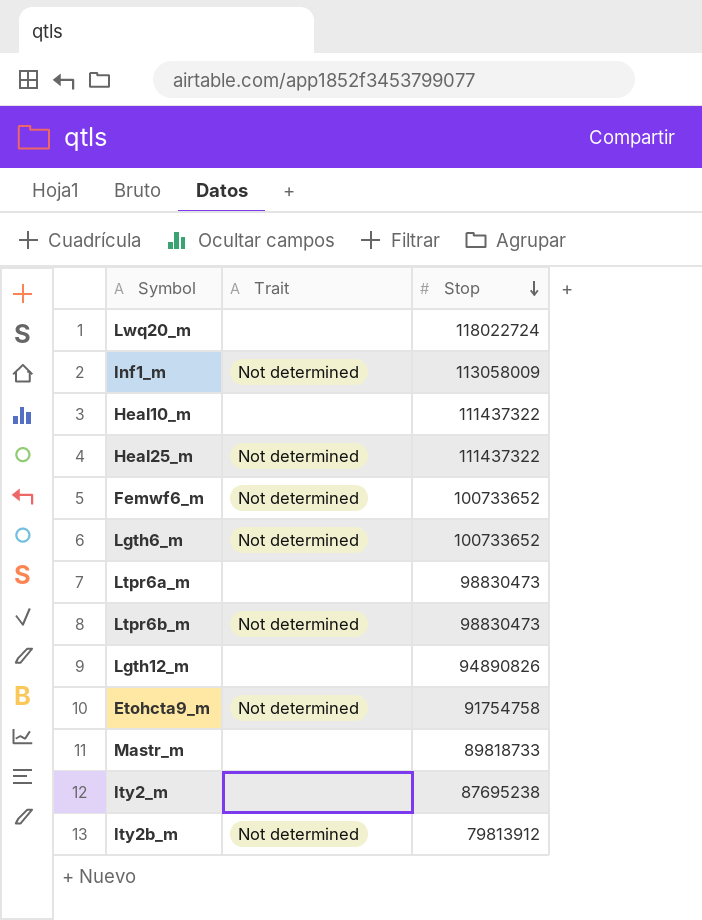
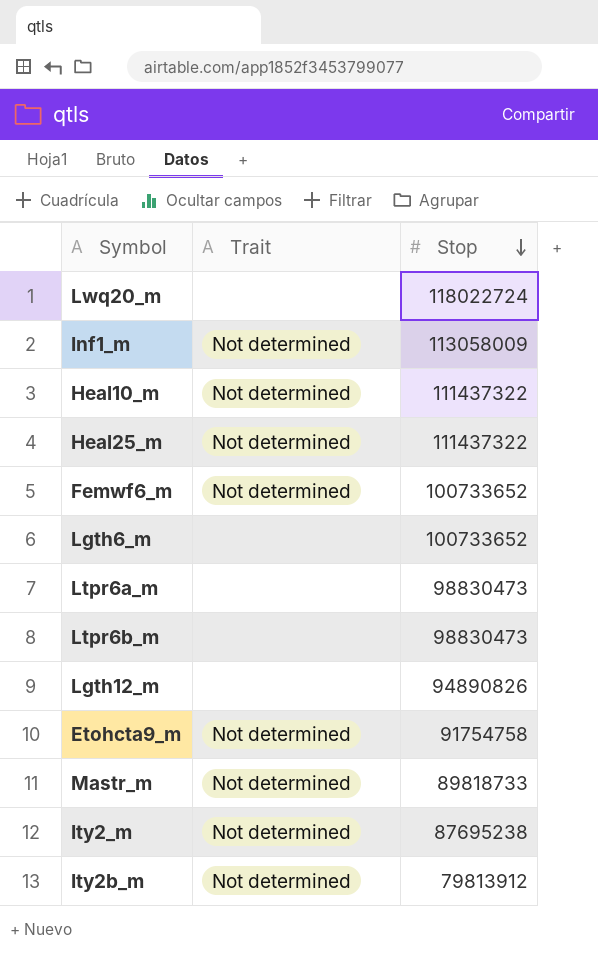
Heal10_m | Trait: none -> Not determined
Lgth6_m | Trait: Not determined -> none
Ltpr6b_m | Trait: Not determined -> none
Mastr_m | Trait: none -> Not determined
Ity2_m | Trait: none -> Not determined

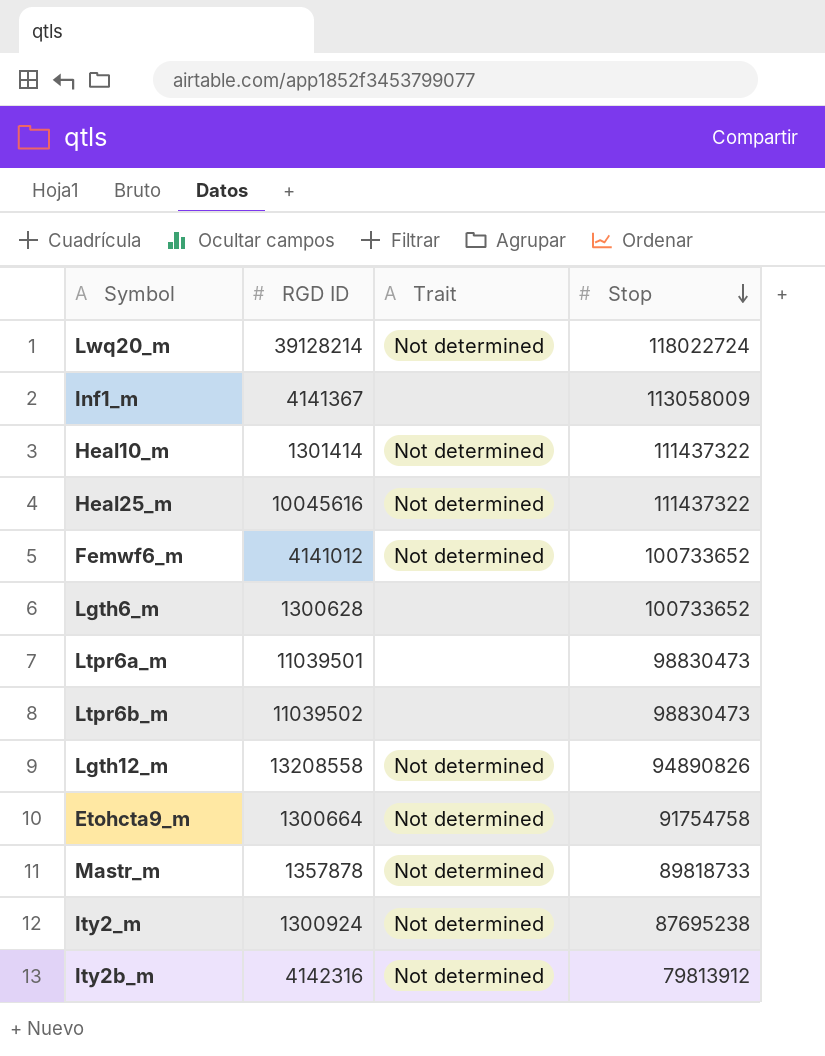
column RGD ID | position: none -> 2
Lwq20_m | Trait: none -> Not determined
Inf1_m | Trait: Not determined -> none
Lgth12_m | Trait: none -> Not determined

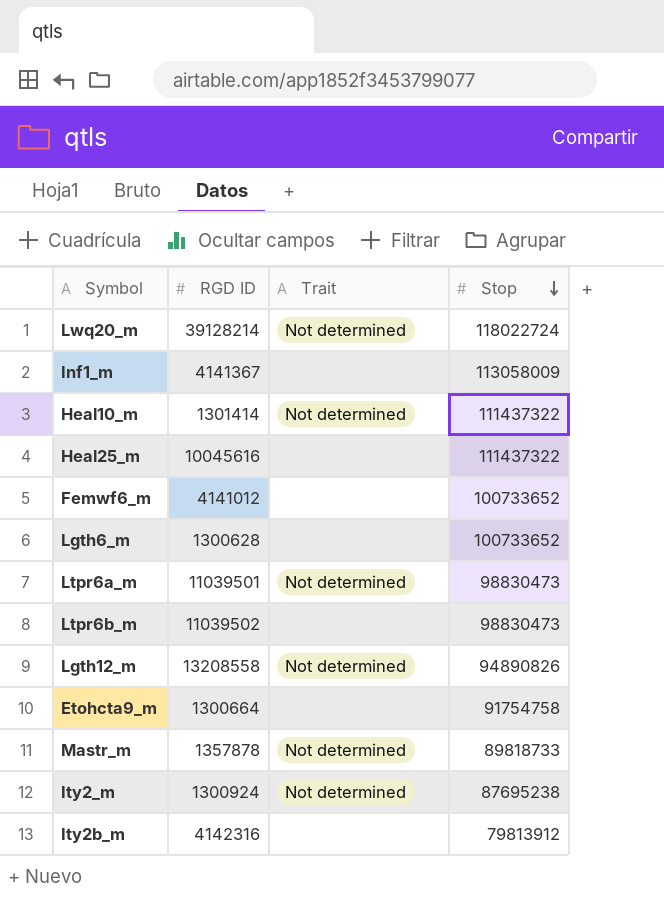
Heal25_m | Trait: Not determined -> none
Femwf6_m | Trait: Not determined -> none
Ltpr6a_m | Trait: none -> Not determined
Etohcta9_m | Trait: Not determined -> none
Ity2b_m | Trait: Not determined -> none

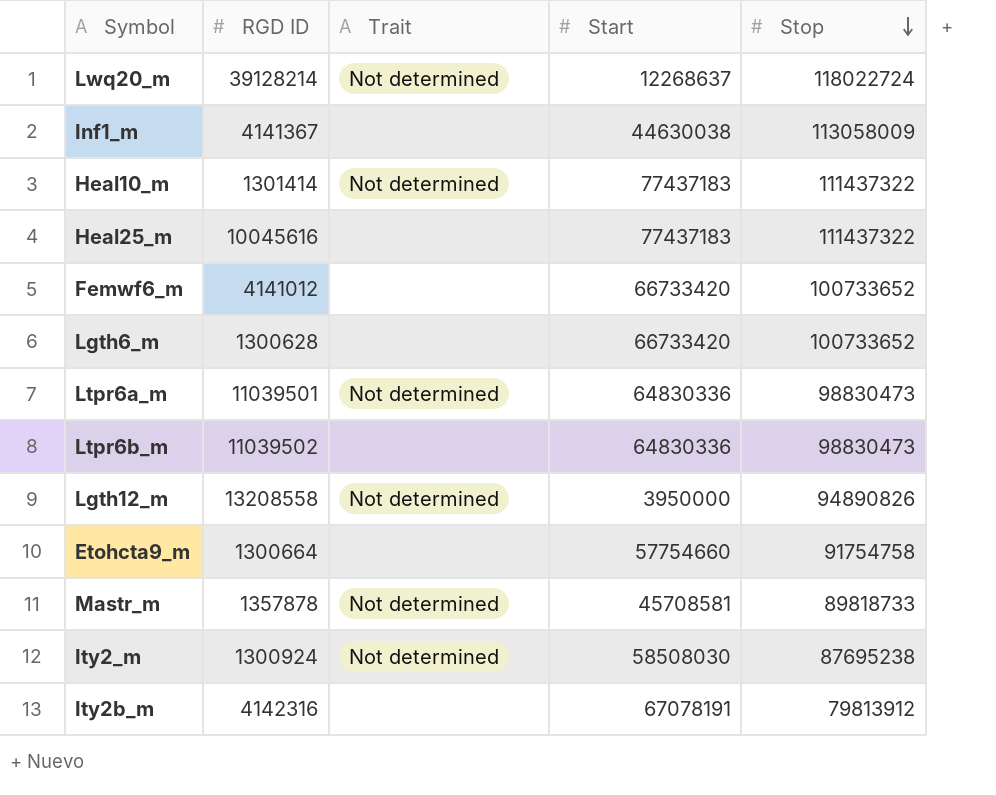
column Start | position: none -> 4

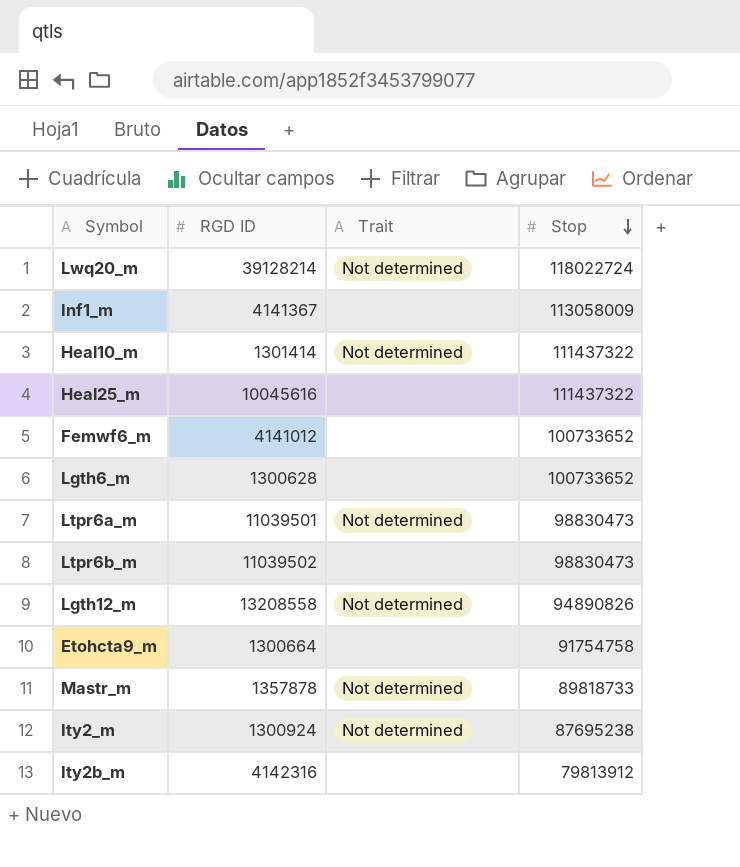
column Start | position: 4 -> none

